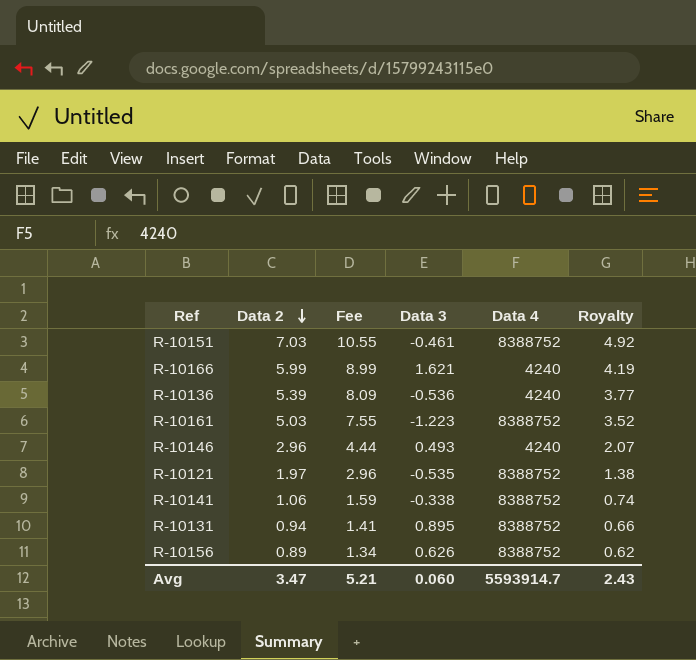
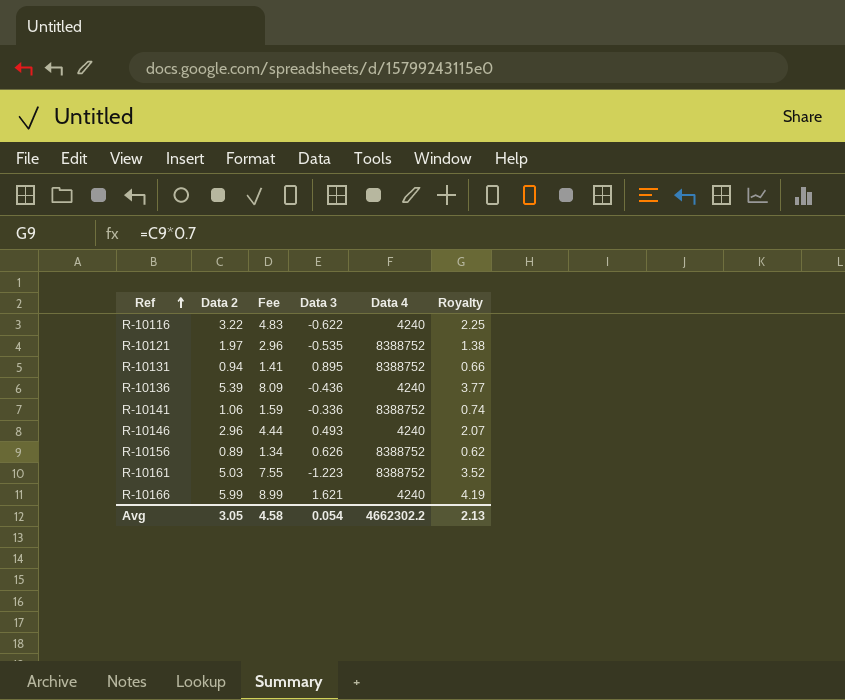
row order: Data 2 descending -> Ref ascending
row R-10151: 7.03 | 10.55 | -0.461 | 8388752 | 4.92 -> none
row R-10116: none -> 3.22 | 4.83 | -0.622 | 4240 | 2.25
R-10136 | Data 3: -0.536 -> -0.436
R-10141 | Data 3: -0.338 -> -0.336
Avg | Data 2: 3.47 -> 3.05
Avg | Fee: 5.21 -> 4.58
Avg | Data 3: 0.060 -> 0.054
Avg | Data 4: 5593914.7 -> 4662302.2
Avg | Royalty: 2.43 -> 2.13

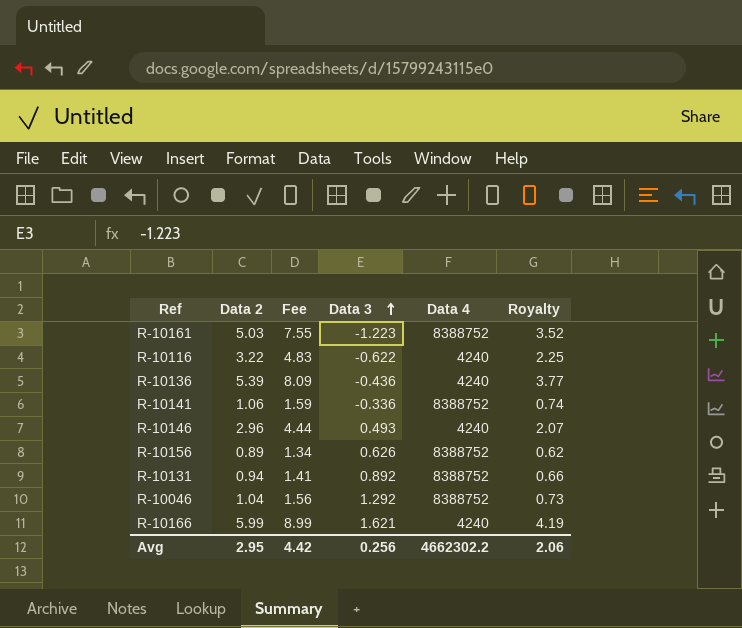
row order: Ref ascending -> Data 3 ascending
row R-10121: 1.97 | 2.96 | -0.535 | 8388752 | 1.38 -> none
R-10131 | Data 3: 0.895 -> 0.892
row R-10046: none -> 1.04 | 1.56 | 1.292 | 8388752 | 0.73
Avg | Data 2: 3.05 -> 2.95
Avg | Fee: 4.58 -> 4.42
Avg | Data 3: 0.054 -> 0.256
Avg | Royalty: 2.13 -> 2.06

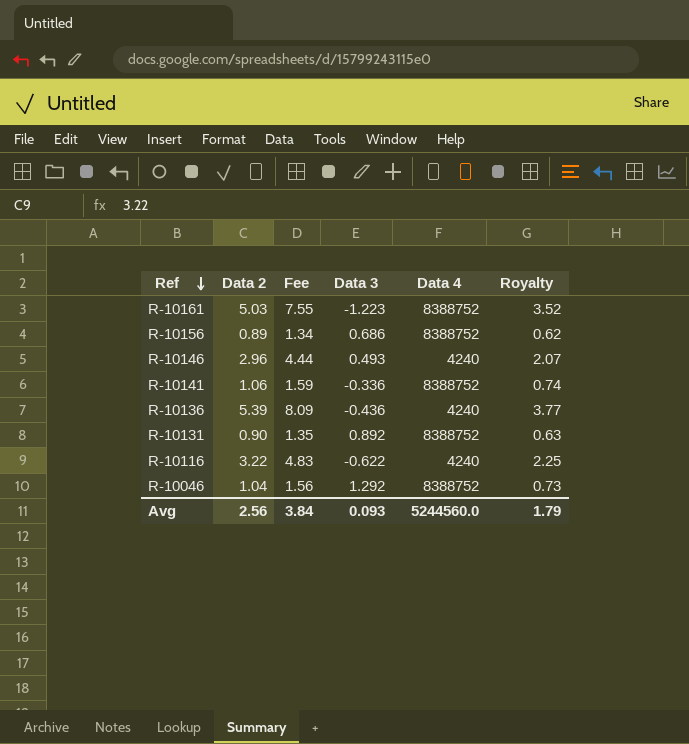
row order: Data 3 ascending -> Ref descending
row R-10166: 5.99 | 8.99 | 1.621 | 4240 | 4.19 -> none
R-10156 | Data 3: 0.626 -> 0.686
R-10131 | Data 2: 0.94 -> 0.90
R-10131 | Fee: 1.41 -> 1.35
R-10131 | Royalty: 0.66 -> 0.63
Avg | Data 2: 2.95 -> 2.56
Avg | Fee: 4.42 -> 3.84
Avg | Data 3: 0.256 -> 0.093
Avg | Data 4: 4662302.2 -> 5244560.0
Avg | Royalty: 2.06 -> 1.79

